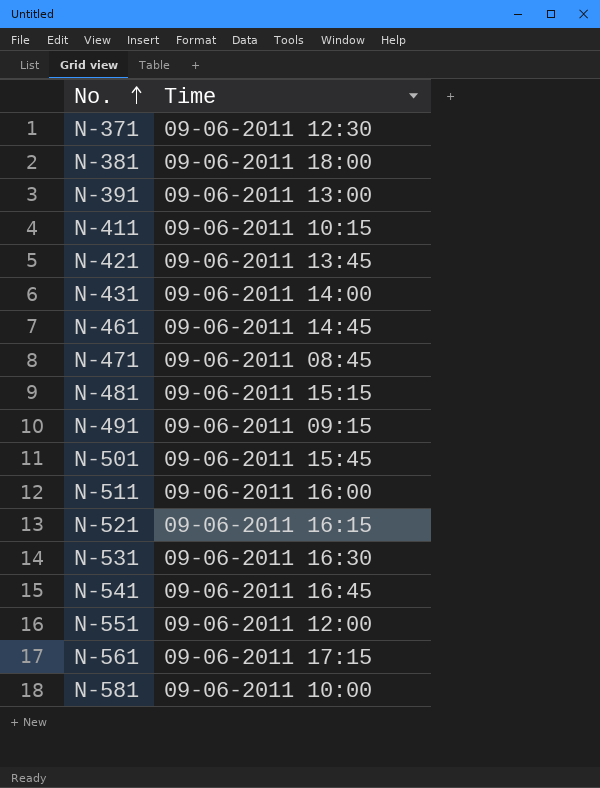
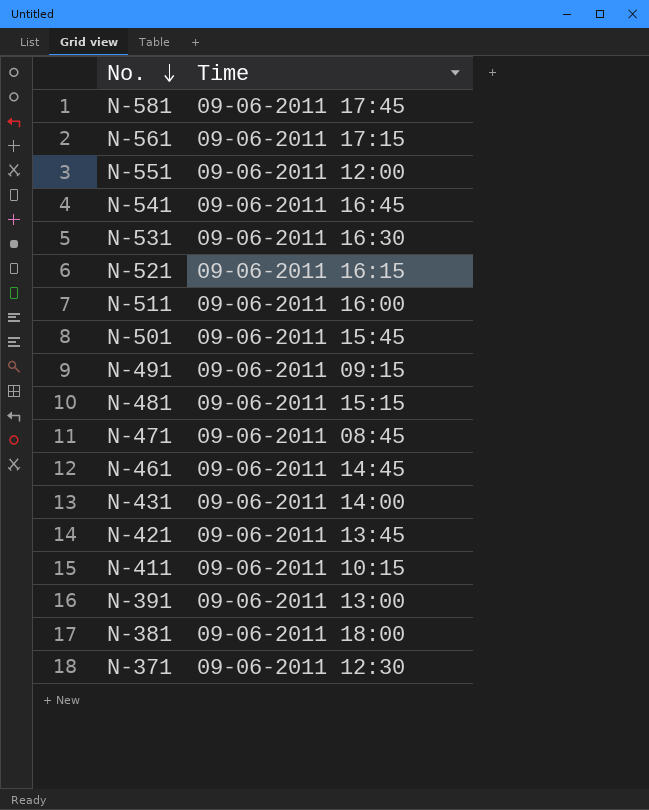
row order: No. ascending -> No. descending
N-581 | Time: 09-06-2011 10:00 -> 09-06-2011 17:45

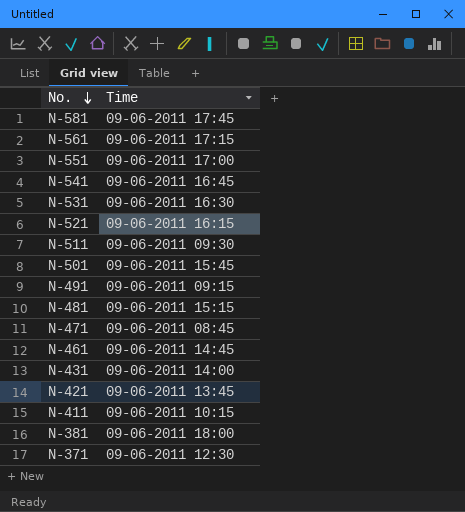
row N-391: 09-06-2011 13:00 -> none
N-551 | Time: 09-06-2011 12:00 -> 09-06-2011 17:00
N-511 | Time: 09-06-2011 16:00 -> 09-06-2011 09:30

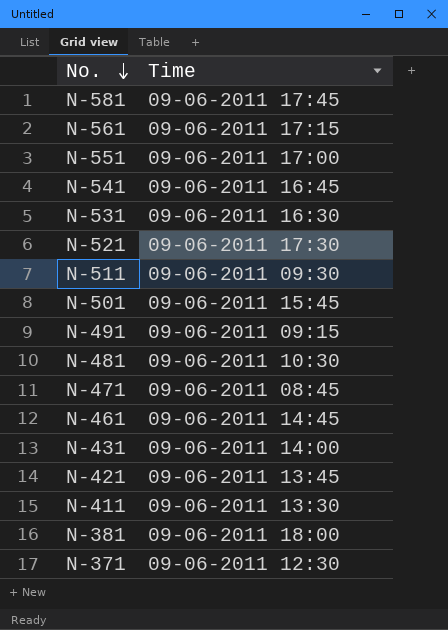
N-521 | Time: 09-06-2011 16:15 -> 09-06-2011 17:30
N-481 | Time: 09-06-2011 15:15 -> 09-06-2011 10:30
N-411 | Time: 09-06-2011 10:15 -> 09-06-2011 13:30

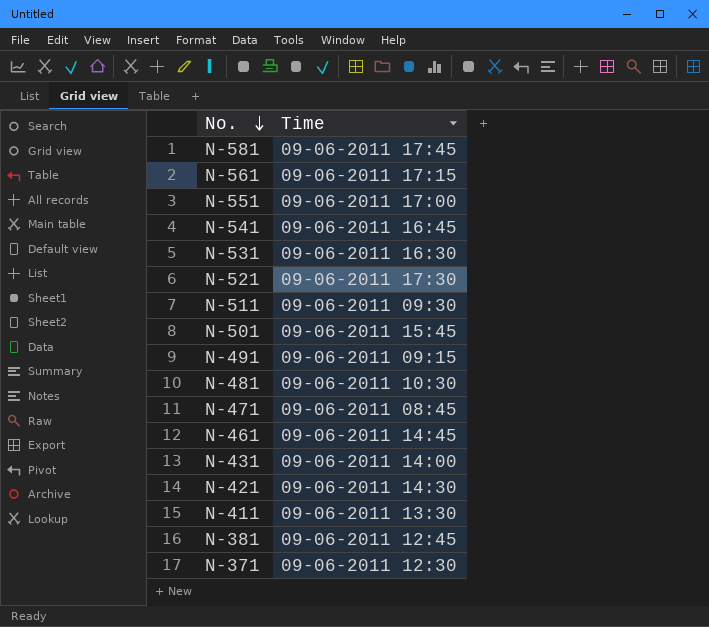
N-421 | Time: 09-06-2011 13:45 -> 09-06-2011 14:30
N-381 | Time: 09-06-2011 18:00 -> 09-06-2011 12:45

